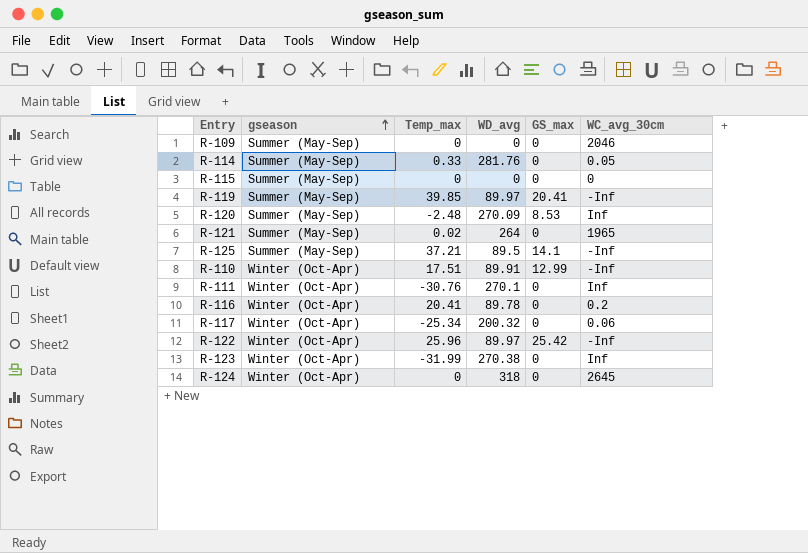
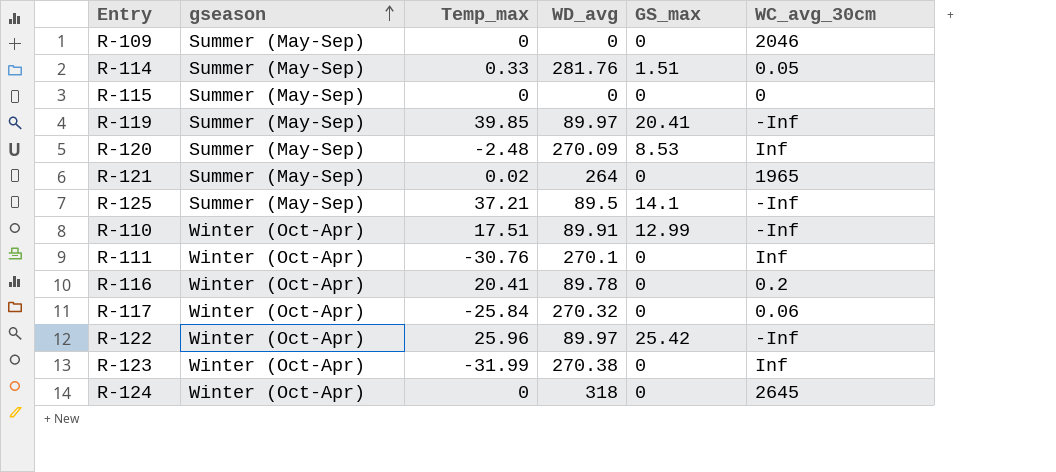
R-114 | GS_max: 0 -> 1.51
R-117 | Temp_max: -25.34 -> -25.84
R-117 | WD_avg: 200.32 -> 270.32

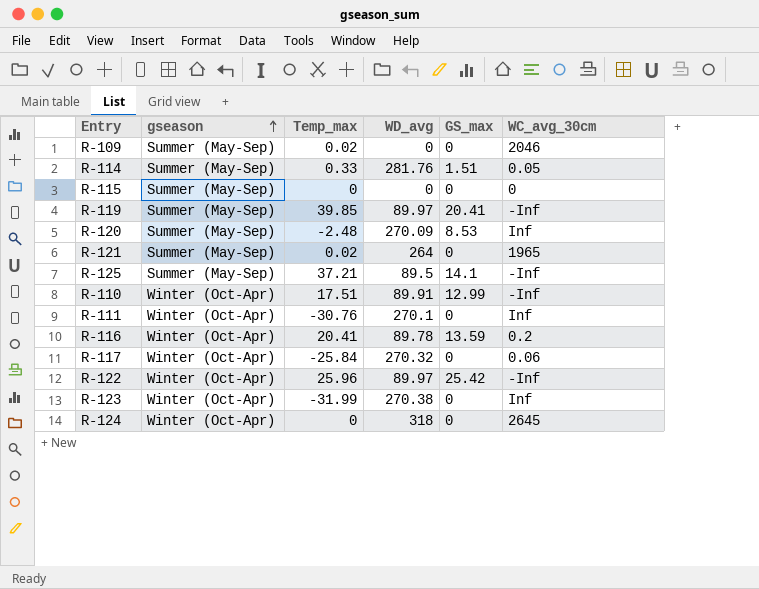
R-109 | Temp_max: 0 -> 0.02
R-116 | GS_max: 0 -> 13.59

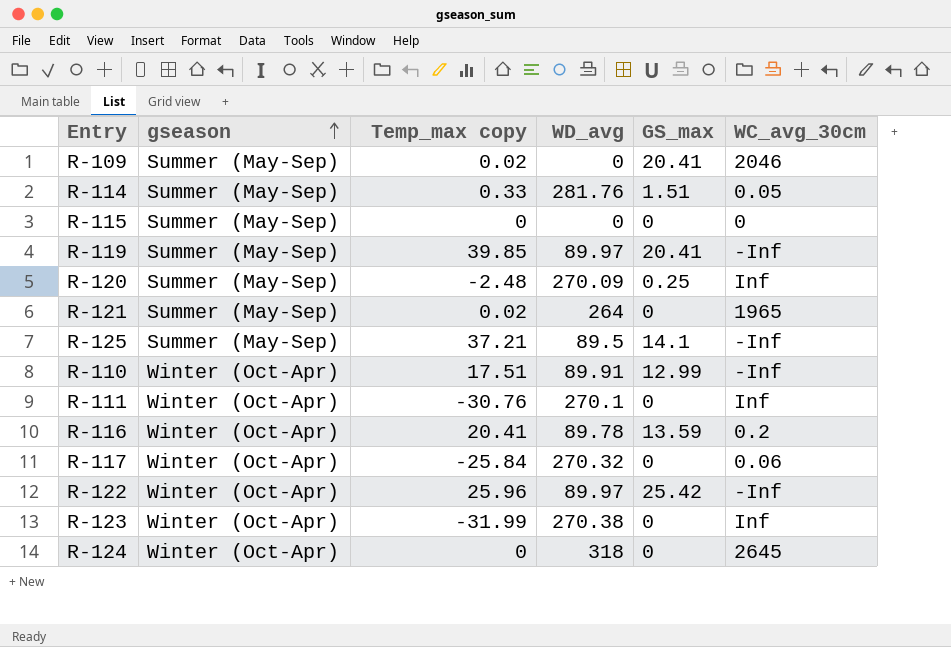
column name: Temp_max -> Temp_max copy
R-109 | GS_max: 0 -> 20.41
R-120 | GS_max: 8.53 -> 0.25

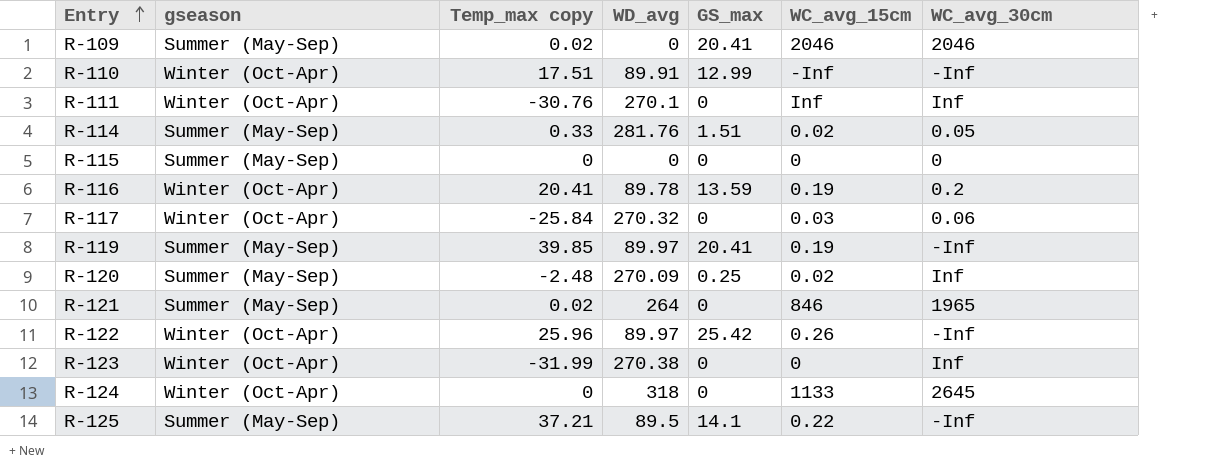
row order: gseason ascending -> Entry ascending
column WC_avg_15cm | position: none -> 6

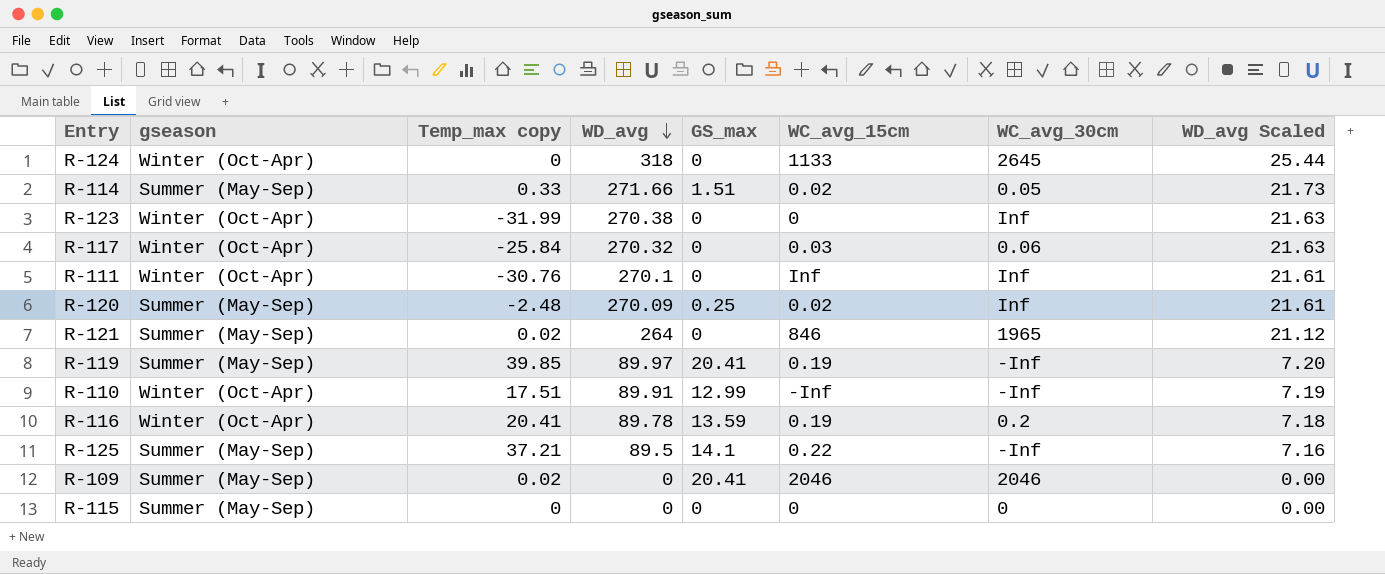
row order: Entry ascending -> WD_avg descending
column WD_avg Scaled | formula: none -> [WD_avg] * 0.08
row R-122: Winter (Oct-Apr) | 25.96 | 89.97 | 25.42 | 0.26 | -Inf -> none
R-114 | WD_avg: 281.76 -> 271.66

